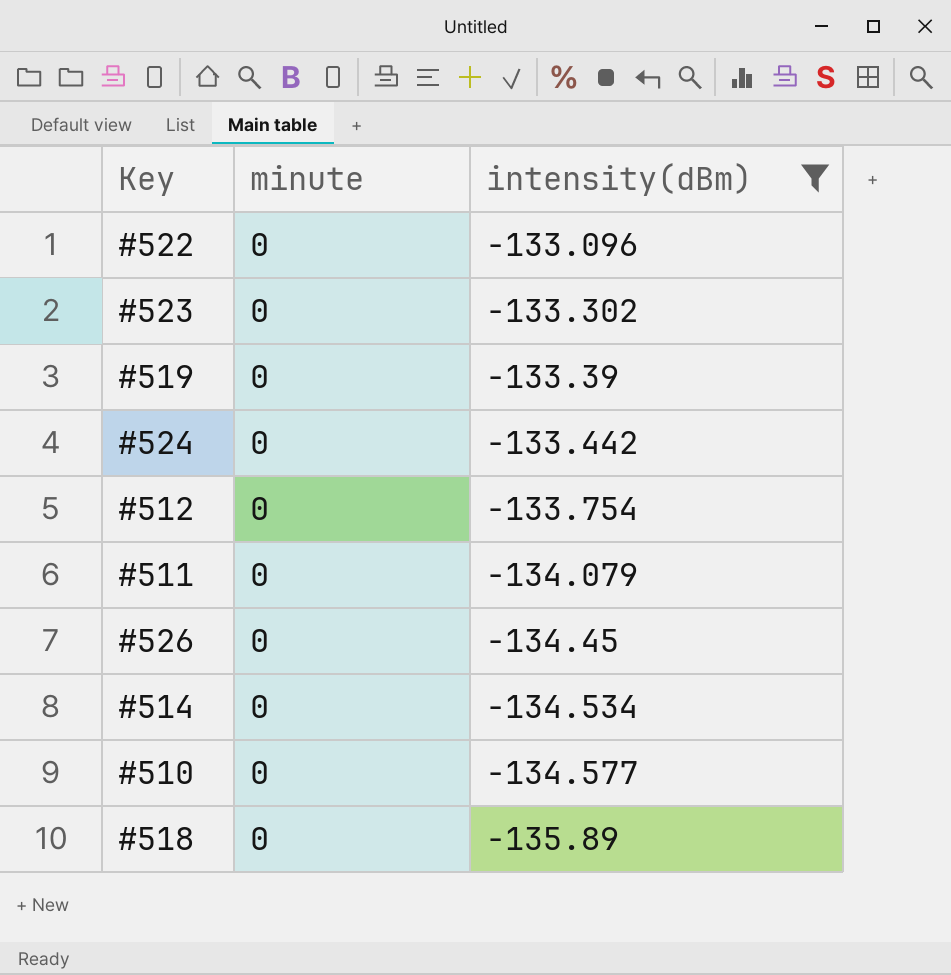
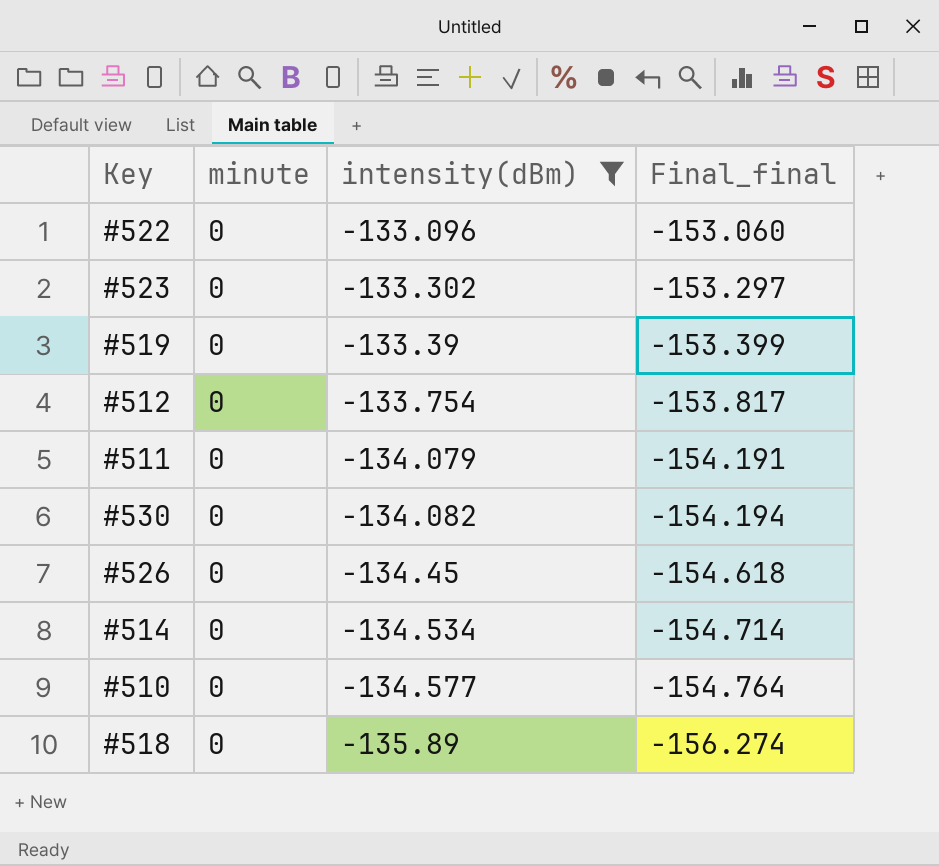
column Final_final | formula: none -> [intensity(dBm)] * 1.15
row #524: 0 | -133.442 -> none
row #530: none -> 0 | -134.082 | -154.194

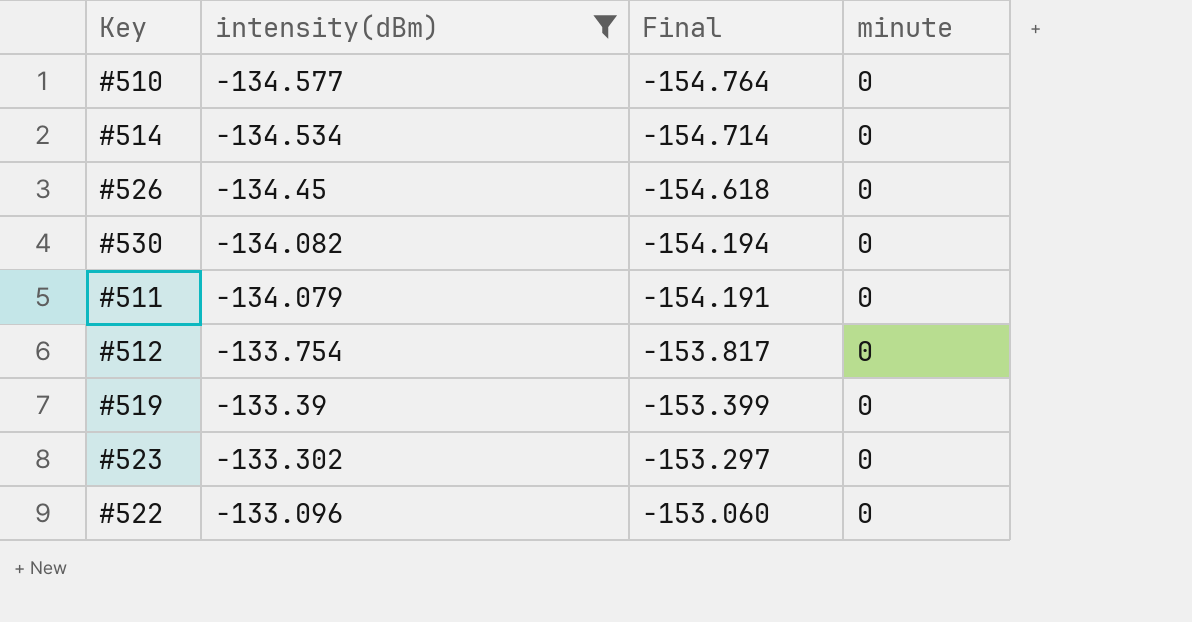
row order: intensity(dBm) descending -> intensity(dBm) ascending
column name: Final_final -> Final
column minute | position: 2 -> 4
row #518: 0 | -135.89 | -156.274 -> none

